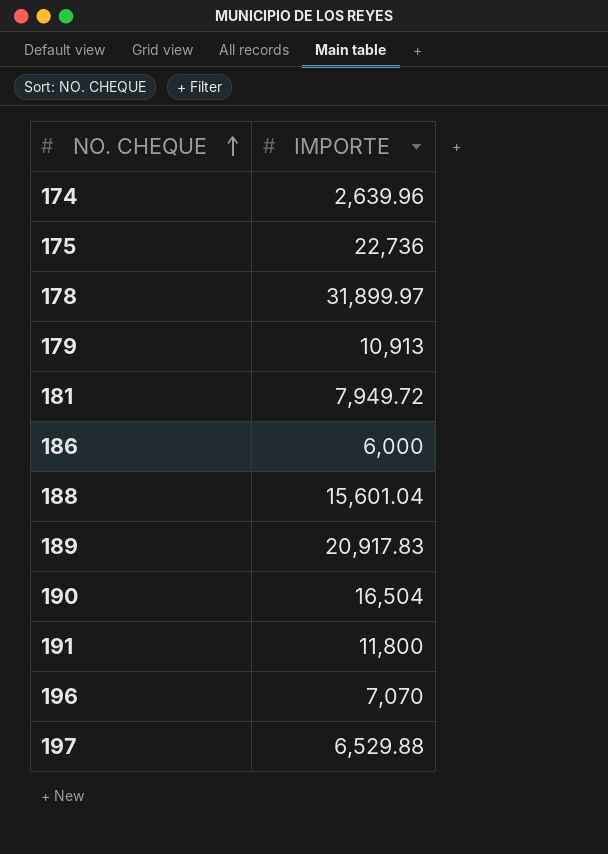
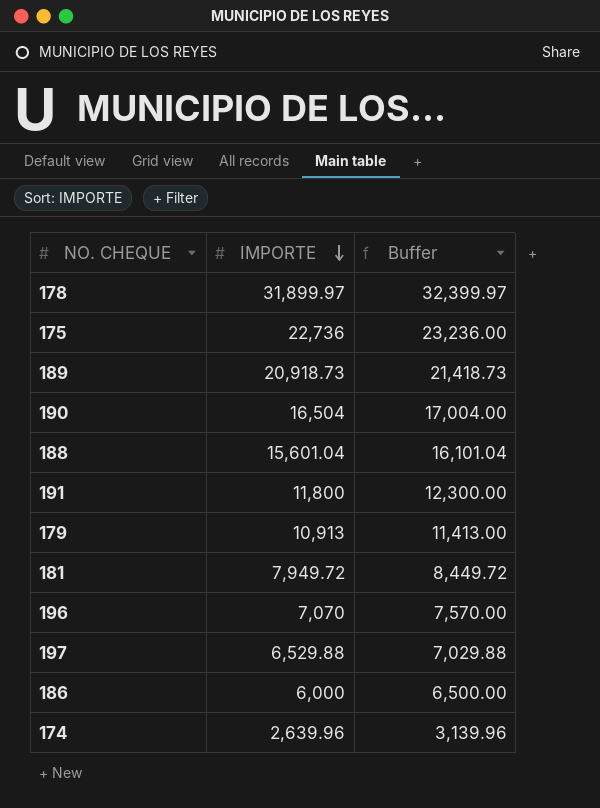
row order: NO. CHEQUE ascending -> IMPORTE descending
column Buffer | formula: none -> [IMPORTE] + 500
189 | IMPORTE: 20,917.83 -> 20,918.73

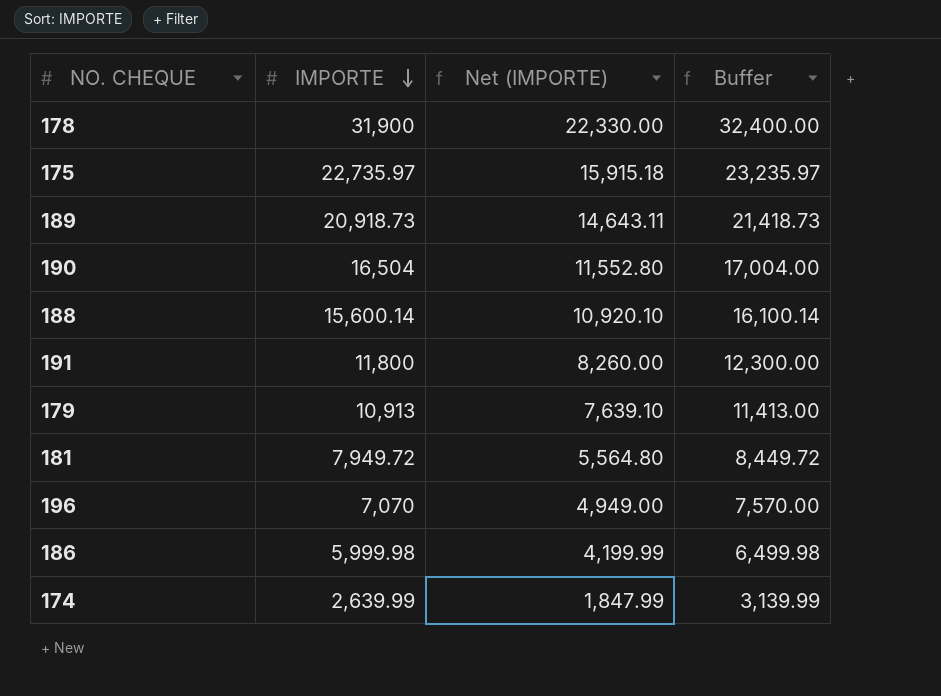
column Net (IMPORTE) | formula: none -> [IMPORTE] * 0.7
row 197: 6,529.88 | 7,029.88 -> none
178 | IMPORTE: 31,899.97 -> 31,900
178 | Buffer: 32,399.97 -> 32,400.00
175 | IMPORTE: 22,736 -> 22,735.97
175 | Buffer: 23,236.00 -> 23,235.97
188 | IMPORTE: 15,601.04 -> 15,600.14
188 | Buffer: 16,101.04 -> 16,100.14
186 | IMPORTE: 6,000 -> 5,999.98
186 | Buffer: 6,500.00 -> 6,499.98
174 | IMPORTE: 2,639.96 -> 2,639.99
174 | Buffer: 3,139.96 -> 3,139.99

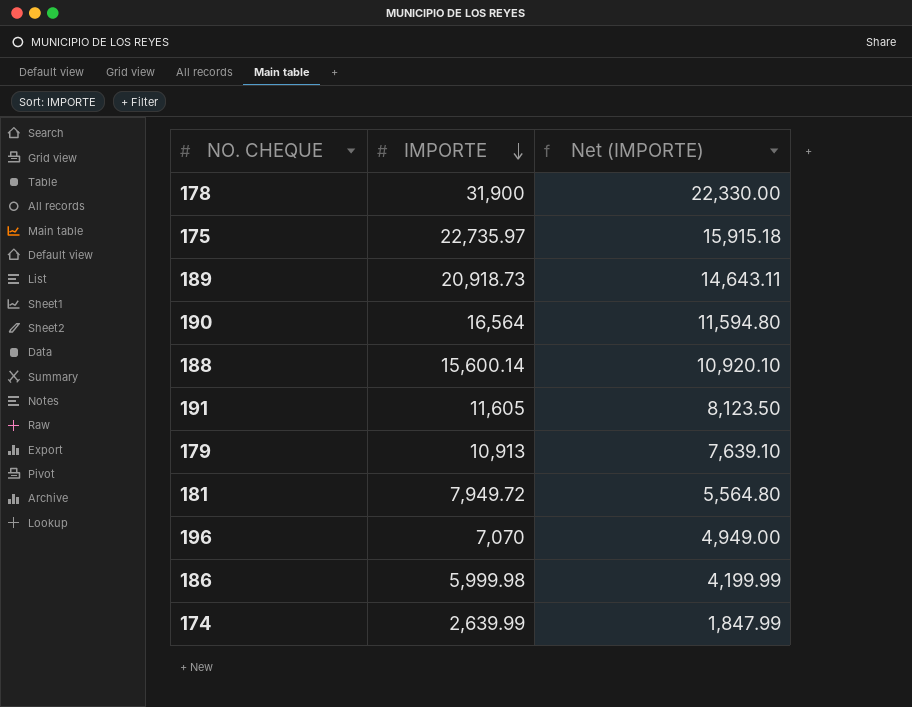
column Buffer | formula: [IMPORTE] + 500 -> none
190 | IMPORTE: 16,504 -> 16,564
190 | Net (IMPORTE): 11,552.80 -> 11,594.80
191 | IMPORTE: 11,800 -> 11,605
191 | Net (IMPORTE): 8,260.00 -> 8,123.50

